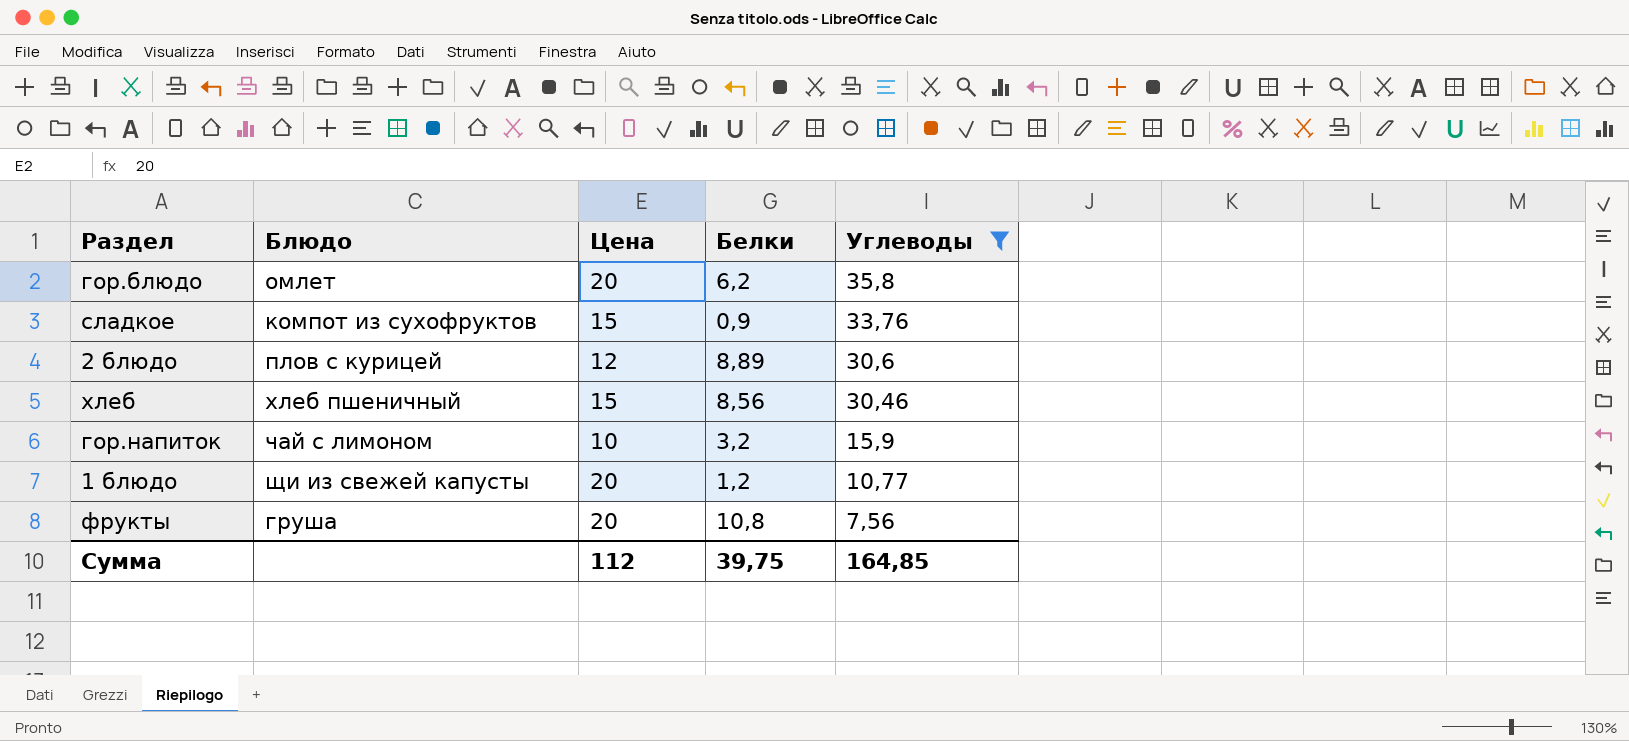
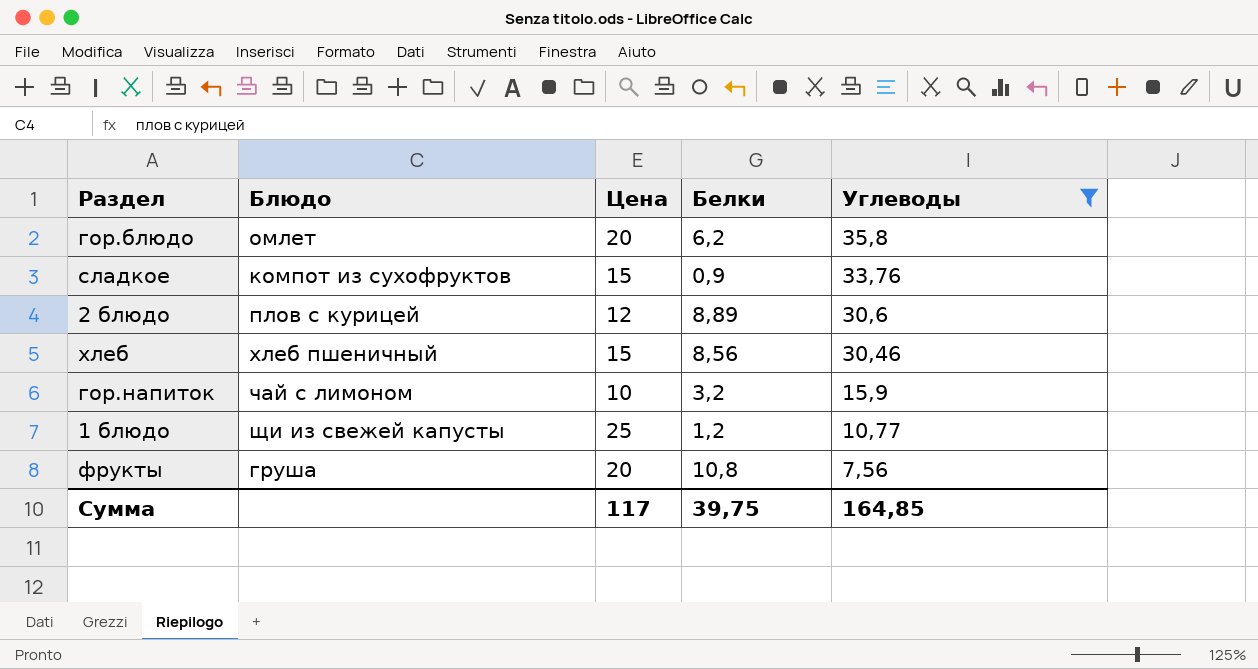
1 блюдо | Цена: 20 -> 25
Сумма | Цена: 112 -> 117

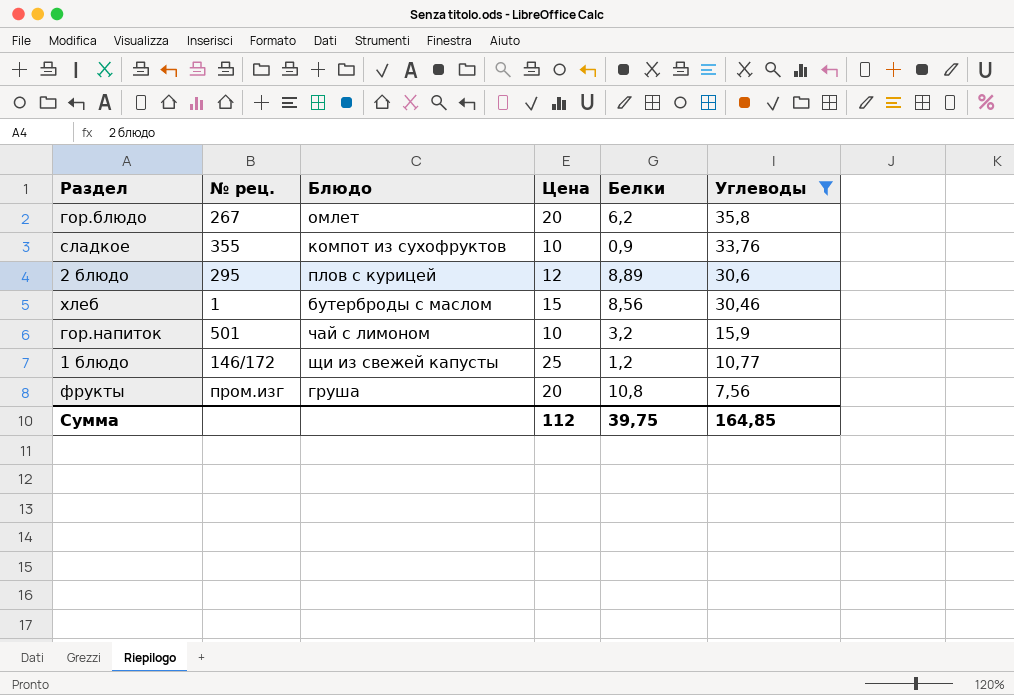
column № рец. | position: none -> 2
сладкое | Цена: 15 -> 10
хлеб | Блюдо: хлеб пшеничный -> бутерброды с маслом
Сумма | Цена: 117 -> 112

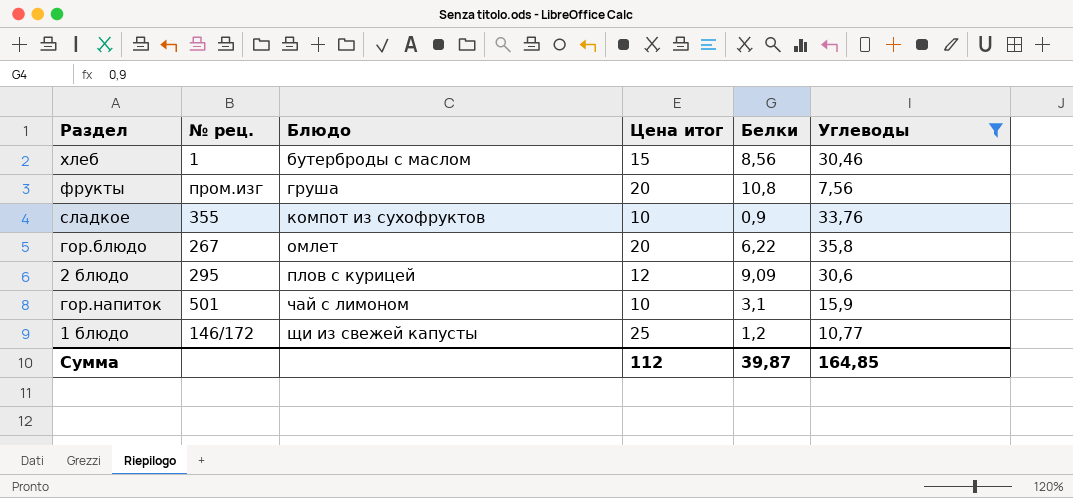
row order: Углеводы descending -> Блюдо ascending
column name: Цена -> Цена итог
гор.блюдо | Белки: 6,2 -> 6,22
2 блюдо | Белки: 8,89 -> 9,09
гор.напиток | Белки: 3,2 -> 3,1
Сумма | Белки: 39,75 -> 39,87

